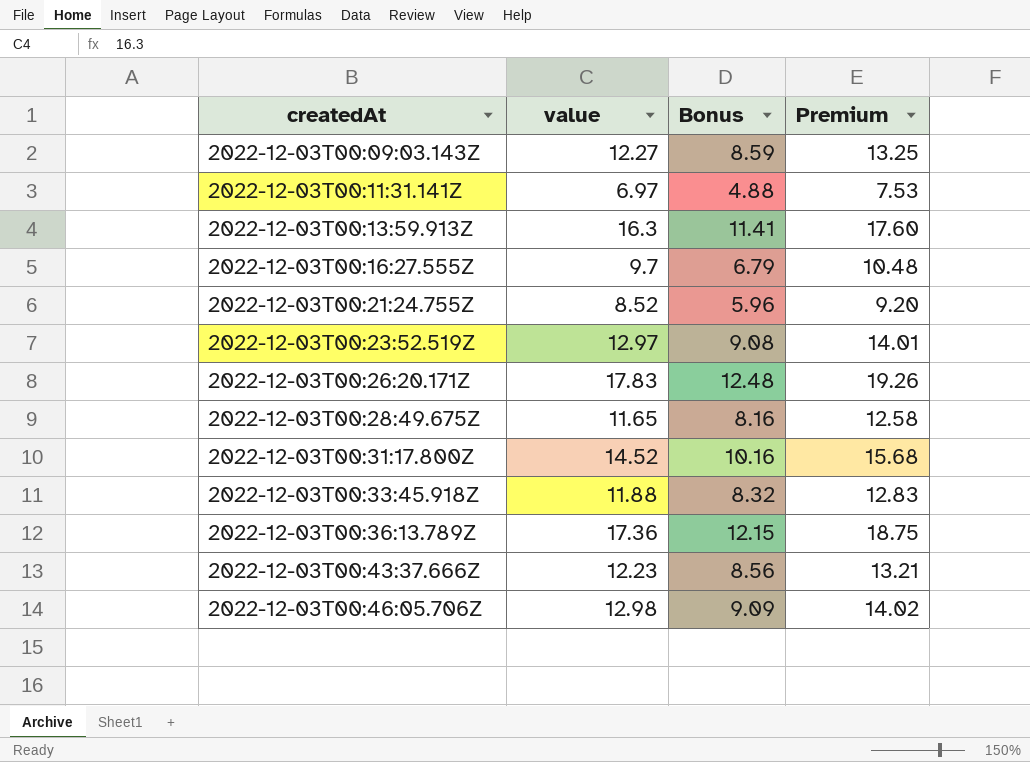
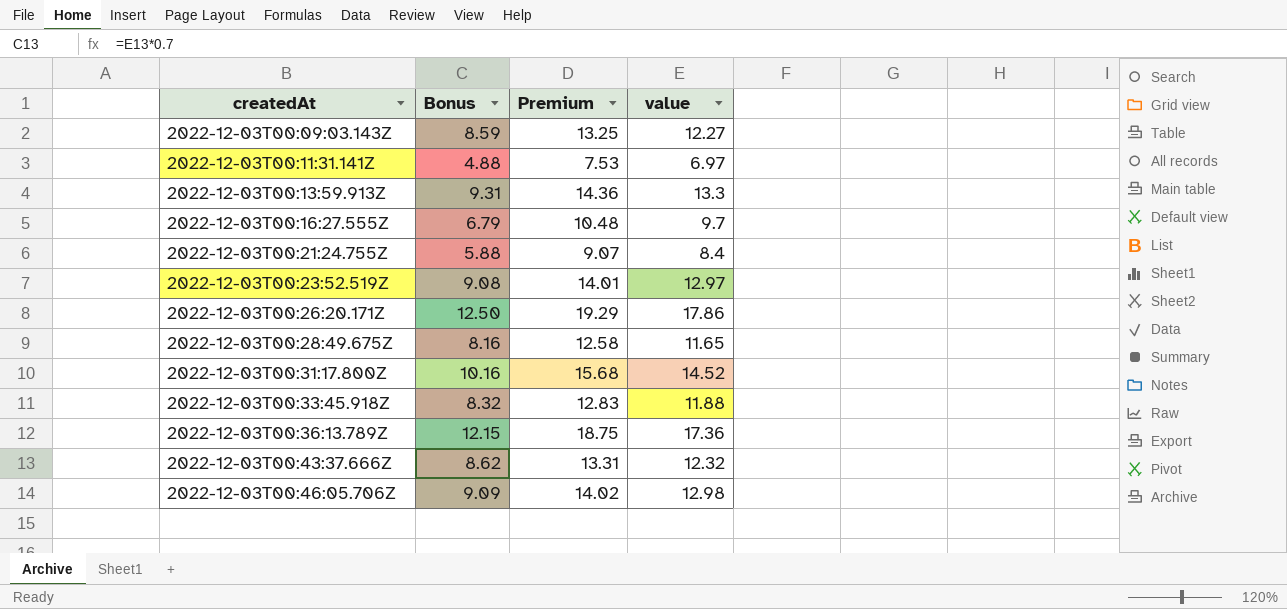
column value | position: 2 -> 4
2022-12-03T00:13:59.913Z | Bonus: 11.41 -> 9.31
2022-12-03T00:13:59.913Z | Premium: 17.60 -> 14.36
2022-12-03T00:13:59.913Z | value: 16.3 -> 13.3
2022-12-03T00:21:24.755Z | Bonus: 5.96 -> 5.88
2022-12-03T00:21:24.755Z | Premium: 9.20 -> 9.07
2022-12-03T00:21:24.755Z | value: 8.52 -> 8.4
2022-12-03T00:26:20.171Z | Bonus: 12.48 -> 12.50
2022-12-03T00:26:20.171Z | Premium: 19.26 -> 19.29
2022-12-03T00:26:20.171Z | value: 17.83 -> 17.86
2022-12-03T00:43:37.666Z | Bonus: 8.56 -> 8.62
2022-12-03T00:43:37.666Z | Premium: 13.21 -> 13.31
2022-12-03T00:43:37.666Z | value: 12.23 -> 12.32

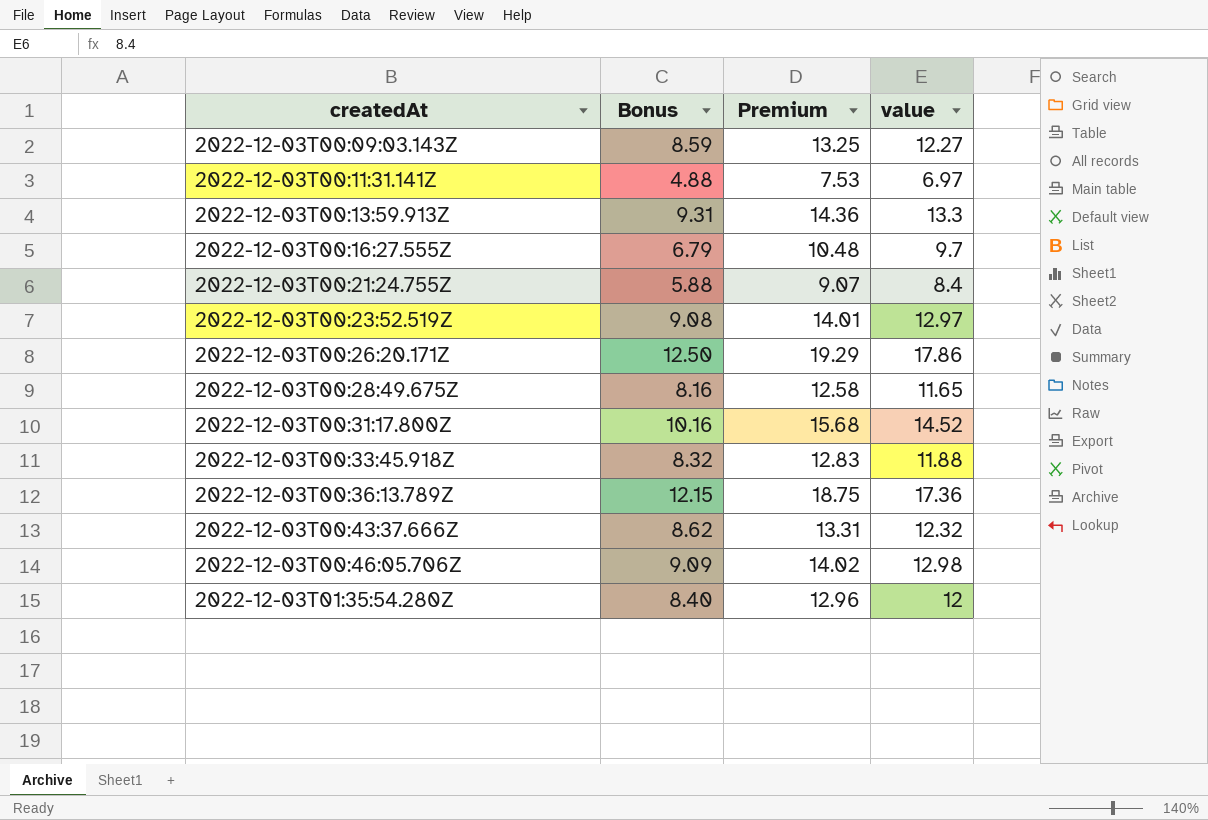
row 2022-12-03T01:35:54.280Z: none -> 8.40 | 12.96 | 12

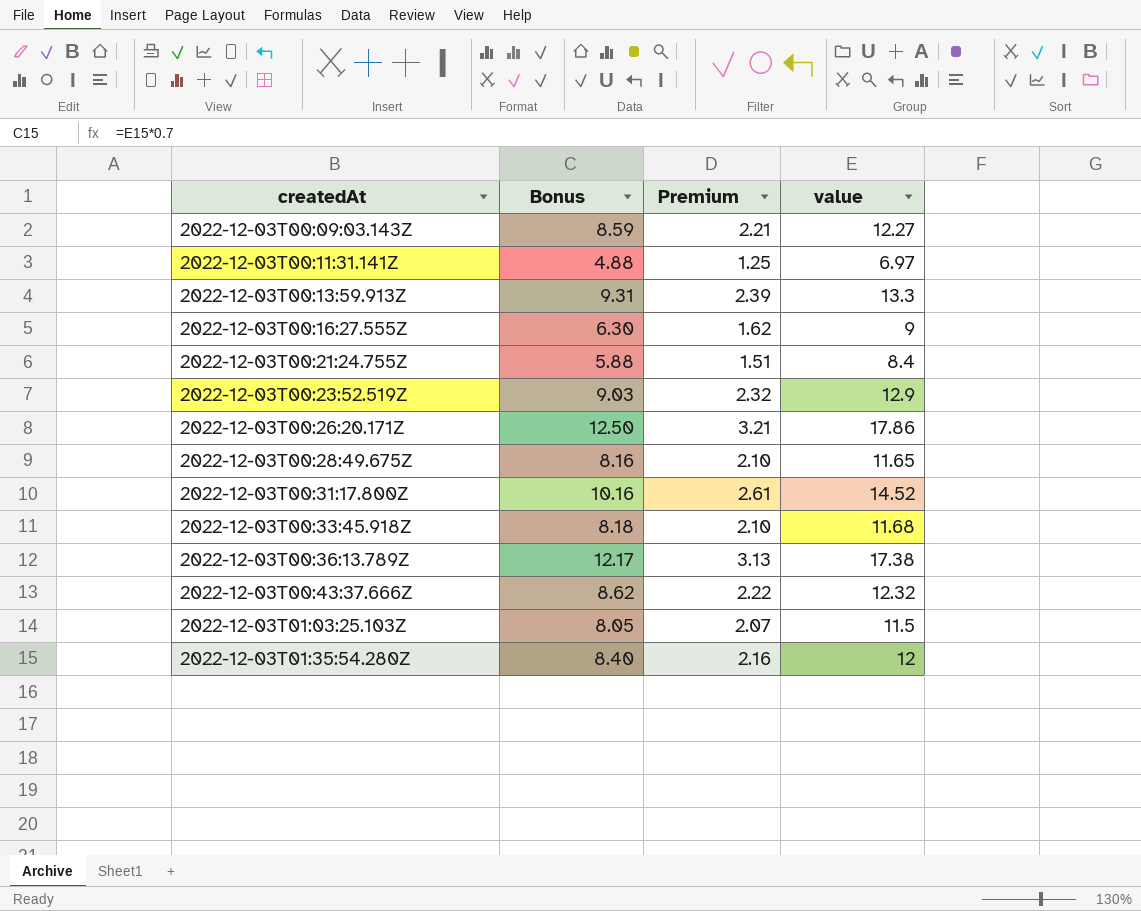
column Premium | formula: [value] * 1.08 -> [value] * 0.18
row 2022-12-03T00:46:05.706Z: 9.09 | 14.02 | 12.98 -> none
2022-12-03T00:16:27.555Z | Bonus: 6.79 -> 6.30
2022-12-03T00:16:27.555Z | value: 9.7 -> 9
2022-12-03T00:23:52.519Z | Bonus: 9.08 -> 9.03
2022-12-03T00:23:52.519Z | value: 12.97 -> 12.9
2022-12-03T00:33:45.918Z | Bonus: 8.32 -> 8.18
2022-12-03T00:33:45.918Z | value: 11.88 -> 11.68
2022-12-03T00:36:13.789Z | Bonus: 12.15 -> 12.17
2022-12-03T00:36:13.789Z | value: 17.36 -> 17.38
row 2022-12-03T01:03:25.103Z: none -> 8.05 | 2.07 | 11.5

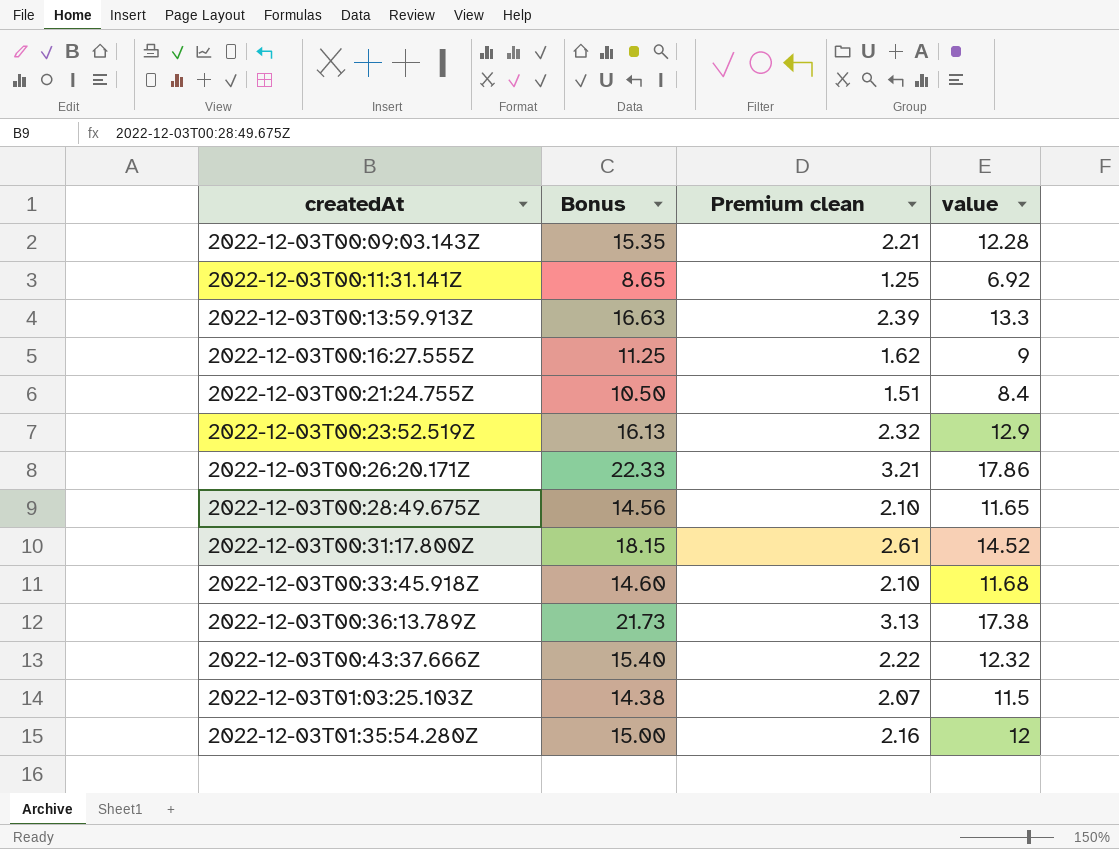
column Bonus | formula: [value] * 0.7 -> [value] * 1.25
column name: Premium -> Premium clean
2022-12-03T00:09:03.143Z | value: 12.27 -> 12.28
2022-12-03T00:11:31.141Z | value: 6.97 -> 6.92

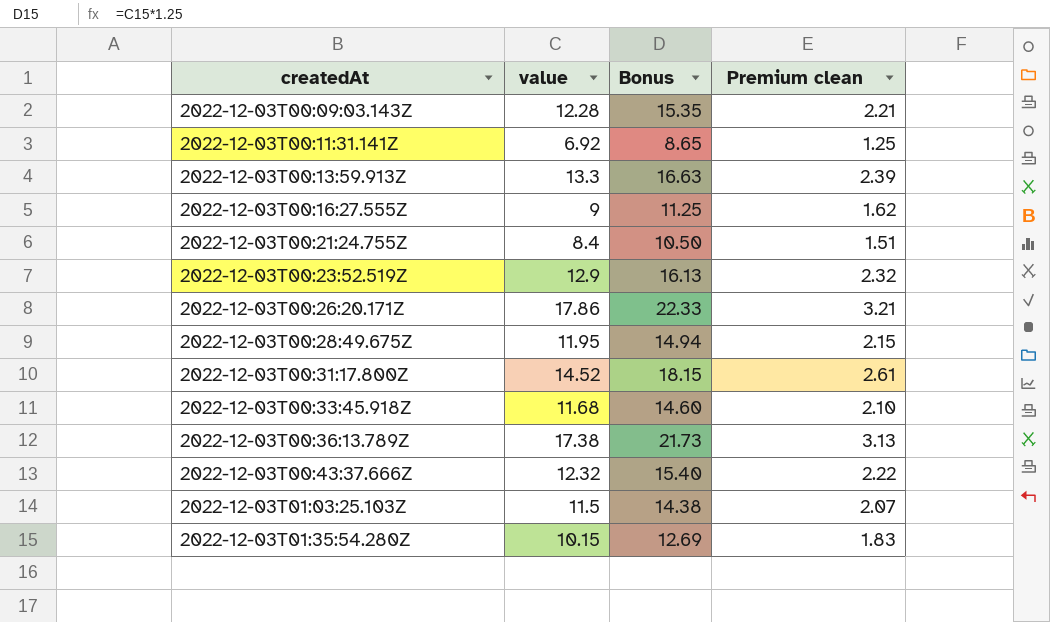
column value | position: 4 -> 2
2022-12-03T00:28:49.675Z | value: 11.65 -> 11.95
2022-12-03T00:28:49.675Z | Bonus: 14.56 -> 14.94
2022-12-03T00:28:49.675Z | Premium clean: 2.10 -> 2.15
2022-12-03T01:35:54.280Z | value: 12 -> 10.15
2022-12-03T01:35:54.280Z | Bonus: 15.00 -> 12.69
2022-12-03T01:35:54.280Z | Premium clean: 2.16 -> 1.83

